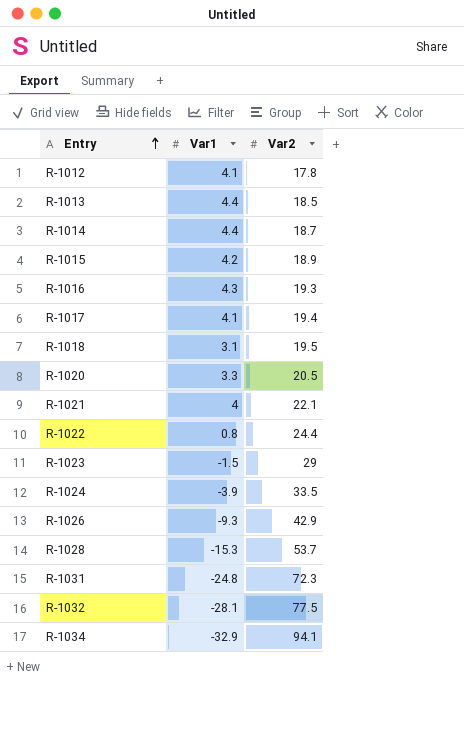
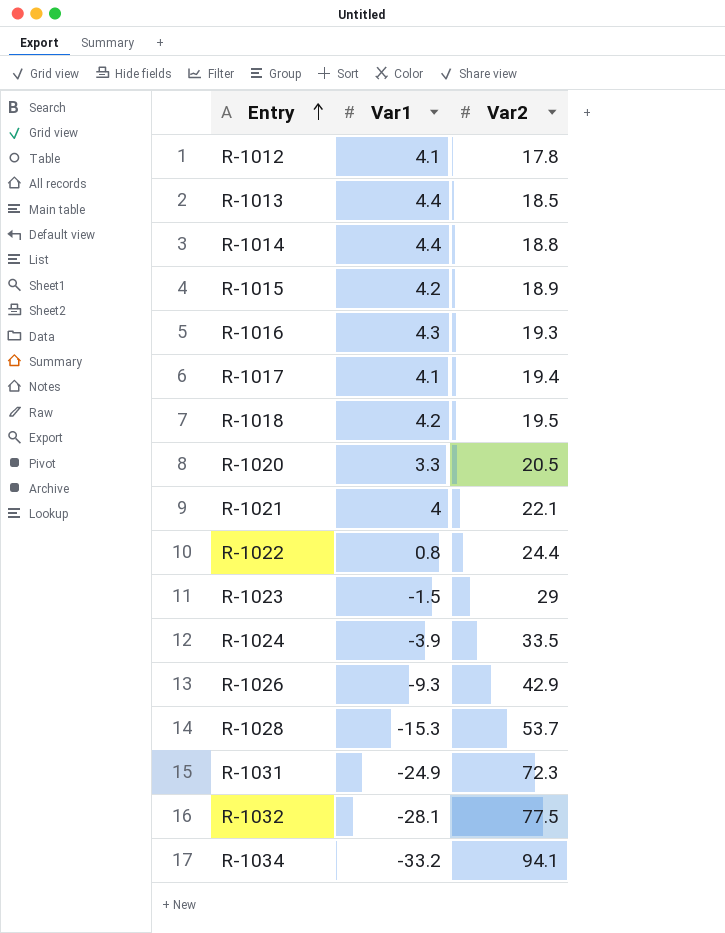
R-1014 | Var2: 18.7 -> 18.8
R-1018 | Var1: 3.1 -> 4.2
R-1031 | Var1: -24.8 -> -24.9
R-1034 | Var1: -32.9 -> -33.2

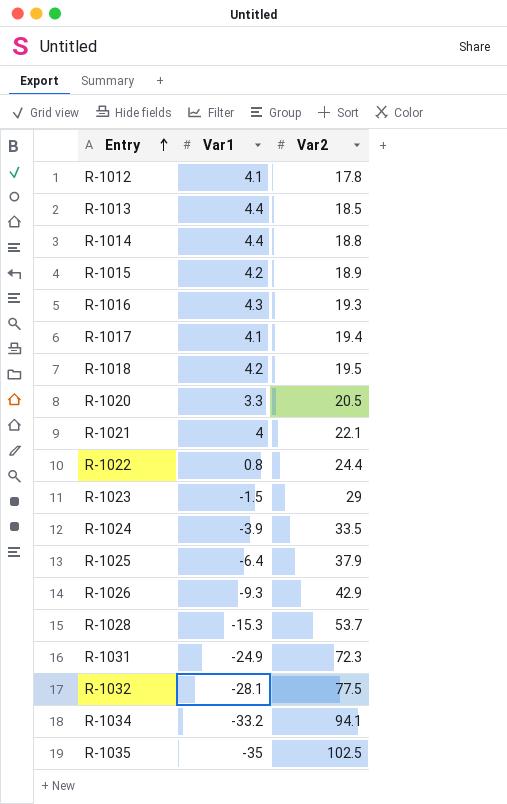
row R-1025: none -> -6.4 | 37.9
row R-1035: none -> -35 | 102.5

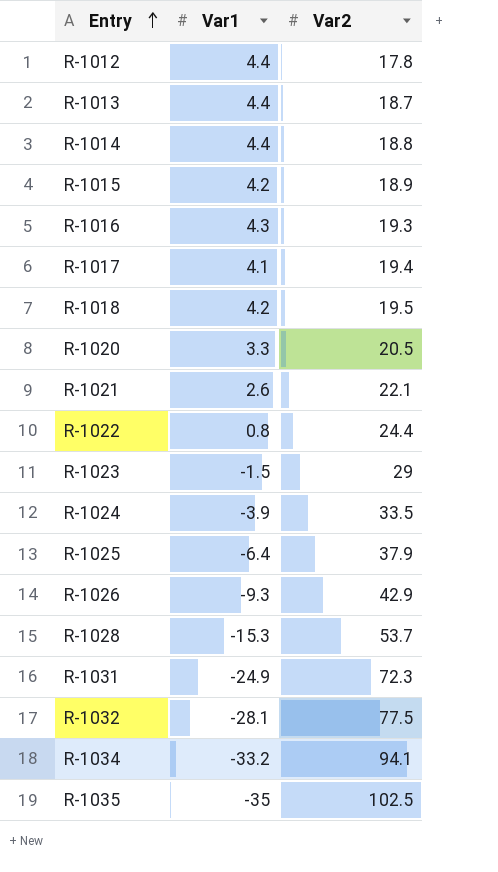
R-1012 | Var1: 4.1 -> 4.4
R-1013 | Var2: 18.5 -> 18.7
R-1021 | Var1: 4 -> 2.6

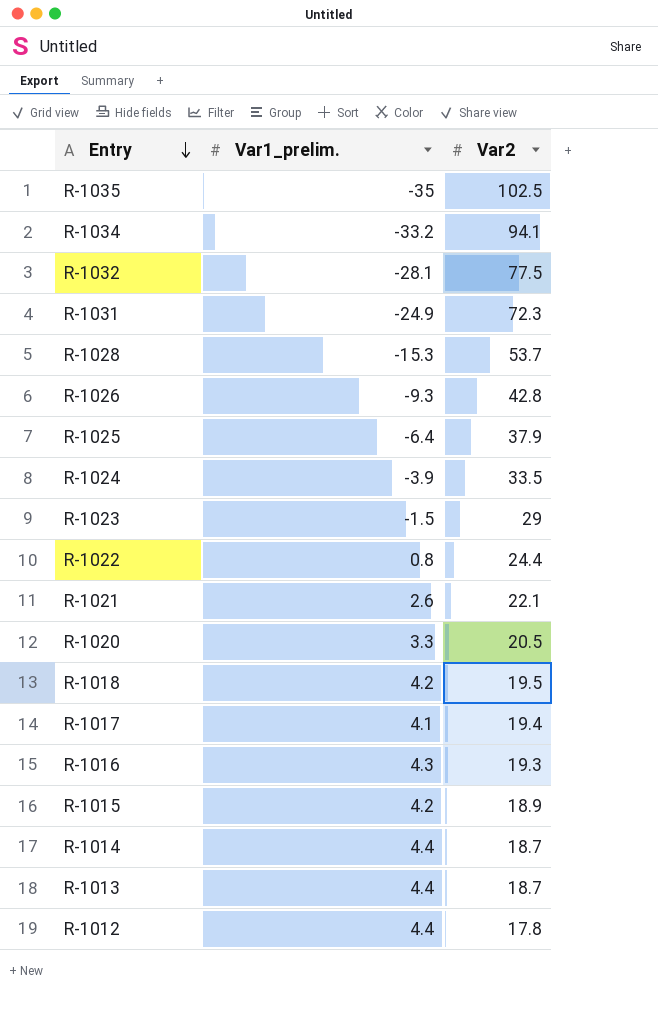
row order: Entry ascending -> Entry descending
column name: Var1 -> Var1_prelim.
R-1026 | Var2: 42.9 -> 42.8
R-1014 | Var2: 18.8 -> 18.7

